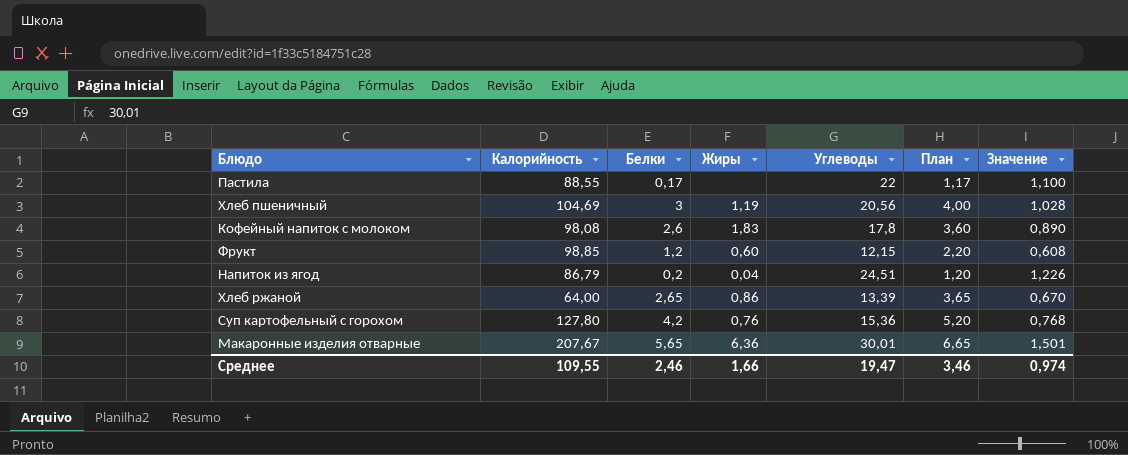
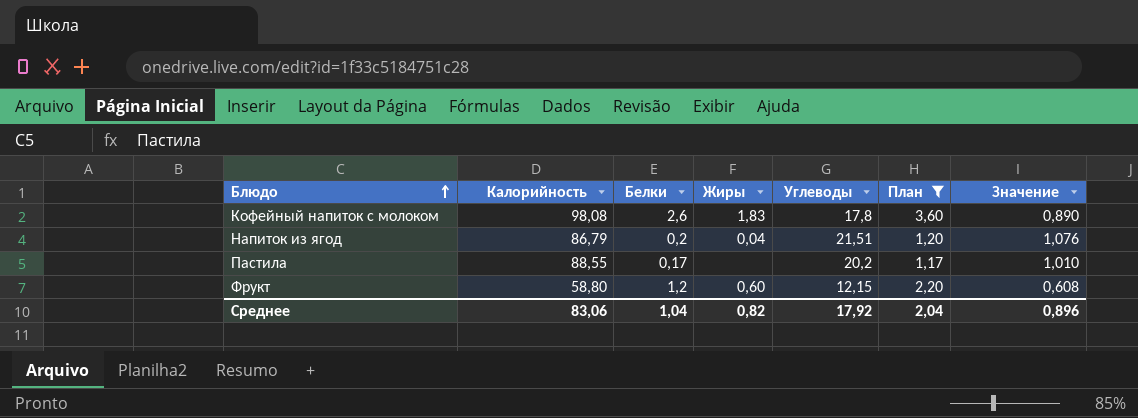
filter: none -> План <= 3,60
row order: none -> Блюдо ascending
Напиток из ягод | Углеводы: 24,51 -> 21,51
Напиток из ягод | Значение: 1,226 -> 1,076
Пастила | Углеводы: 22 -> 20,2
Пастила | Значение: 1,100 -> 1,010
Фрукт | Калорийность: 98,85 -> 58,80
Среднее | Калорийность: 109,55 -> 83,06
Среднее | Белки: 2,46 -> 1,04
Среднее | Жиры: 1,66 -> 0,82
Среднее | Углеводы: 19,47 -> 17,92
Среднее | План: 3,46 -> 2,04
Среднее | Значение: 0,974 -> 0,896

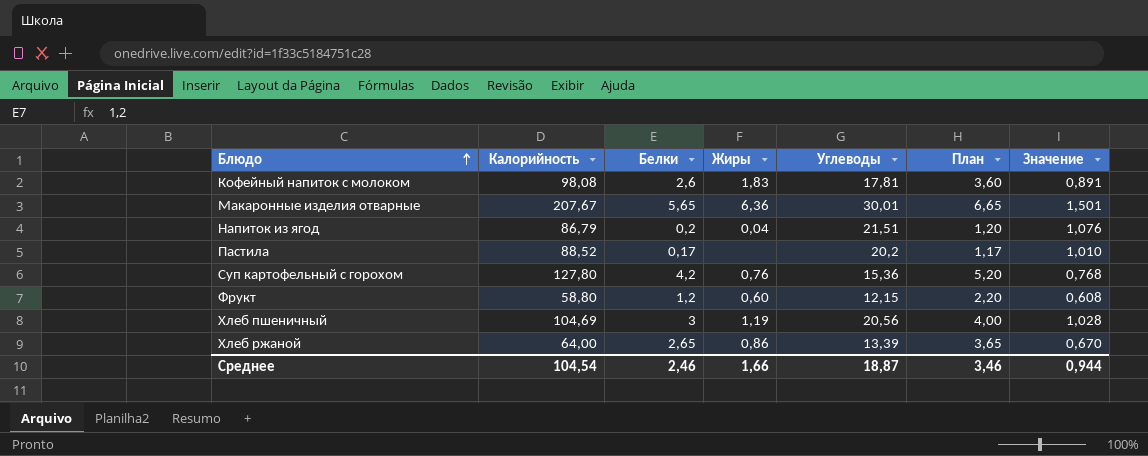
filter: План <= 3,60 -> none
Кофейный напиток с молоком | Углеводы: 17,8 -> 17,81
Кофейный напиток с молоком | Значение: 0,890 -> 0,891
Пастила | Калорийность: 88,55 -> 88,52
Среднее | Калорийность: 83,06 -> 104,54
Среднее | Белки: 1,04 -> 2,46
Среднее | Жиры: 0,82 -> 1,66
Среднее | Углеводы: 17,92 -> 18,87
Среднее | План: 2,04 -> 3,46
Среднее | Значение: 0,896 -> 0,944

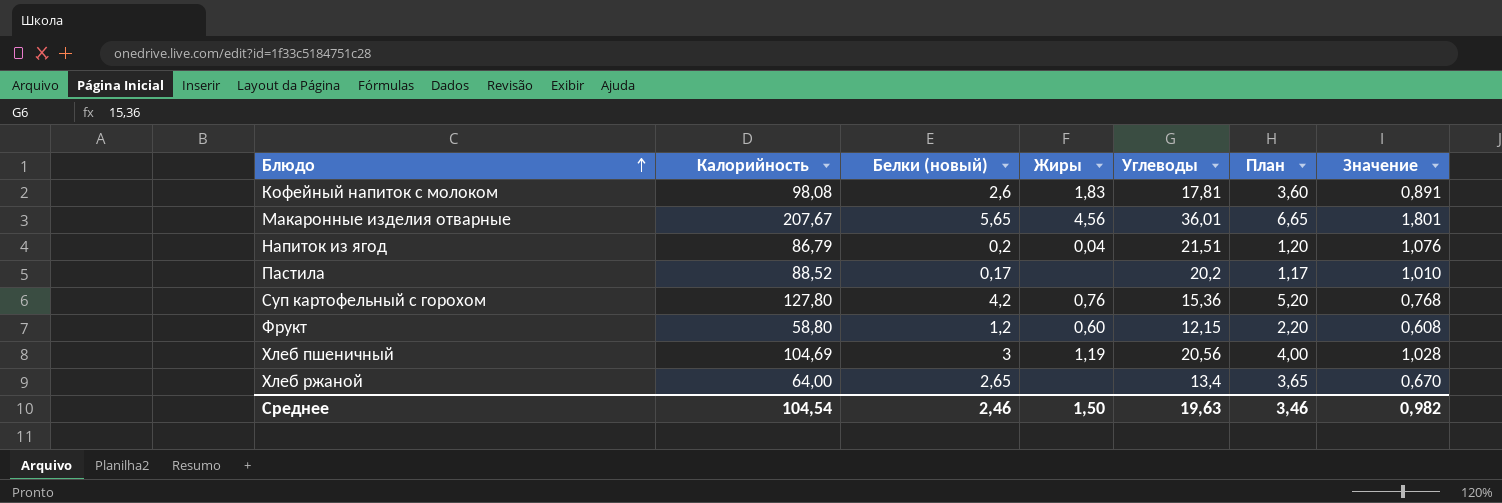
column name: Белки -> Белки (новый)
Макаронные изделия отварные | Жиры: 6,36 -> 4,56
Макаронные изделия отварные | Углеводы: 30,01 -> 36,01
Макаронные изделия отварные | Значение: 1,501 -> 1,801
Хлеб ржаной | Жиры: 0,86 -> none
Хлеб ржаной | Углеводы: 13,39 -> 13,4
Среднее | Жиры: 1,66 -> 1,50
Среднее | Углеводы: 18,87 -> 19,63
Среднее | Значение: 0,944 -> 0,982

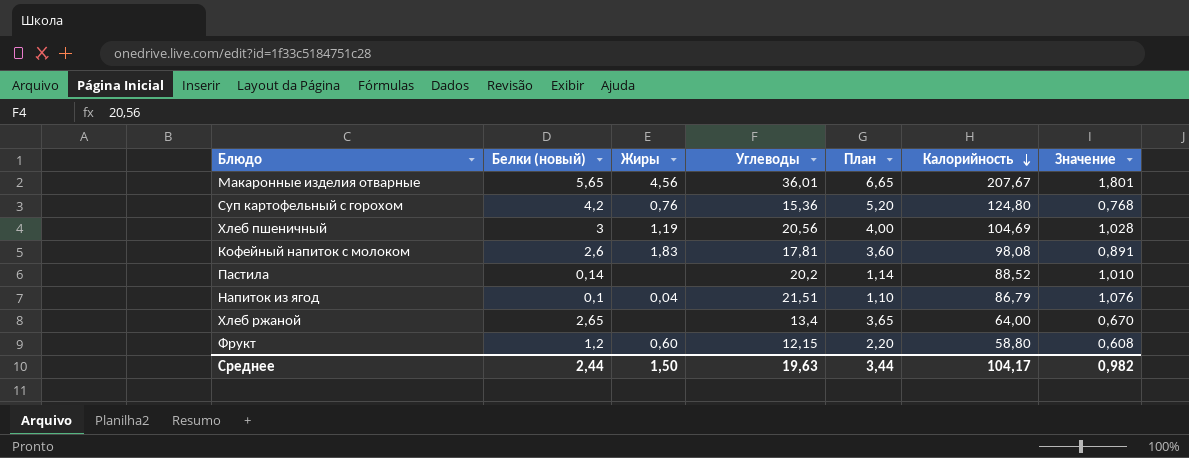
row order: Блюдо ascending -> Калорийность descending
column Калорийность | position: 2 -> 6
Суп картофельный с горохом | Калорийность: 127,80 -> 124,80
Пастила | Белки (новый): 0,17 -> 0,14
Пастила | План: 1,17 -> 1,14
Напиток из ягод | Белки (новый): 0,2 -> 0,1
Напиток из ягод | План: 1,20 -> 1,10
Среднее | Белки (новый): 2,46 -> 2,44
Среднее | План: 3,46 -> 3,44
Среднее | Калорийность: 104,54 -> 104,17

